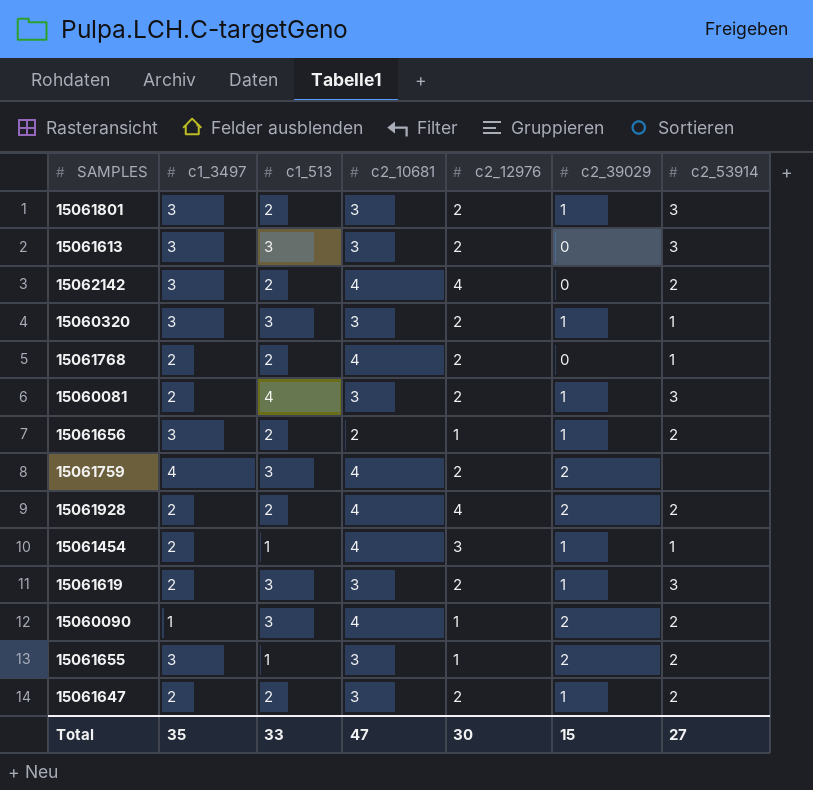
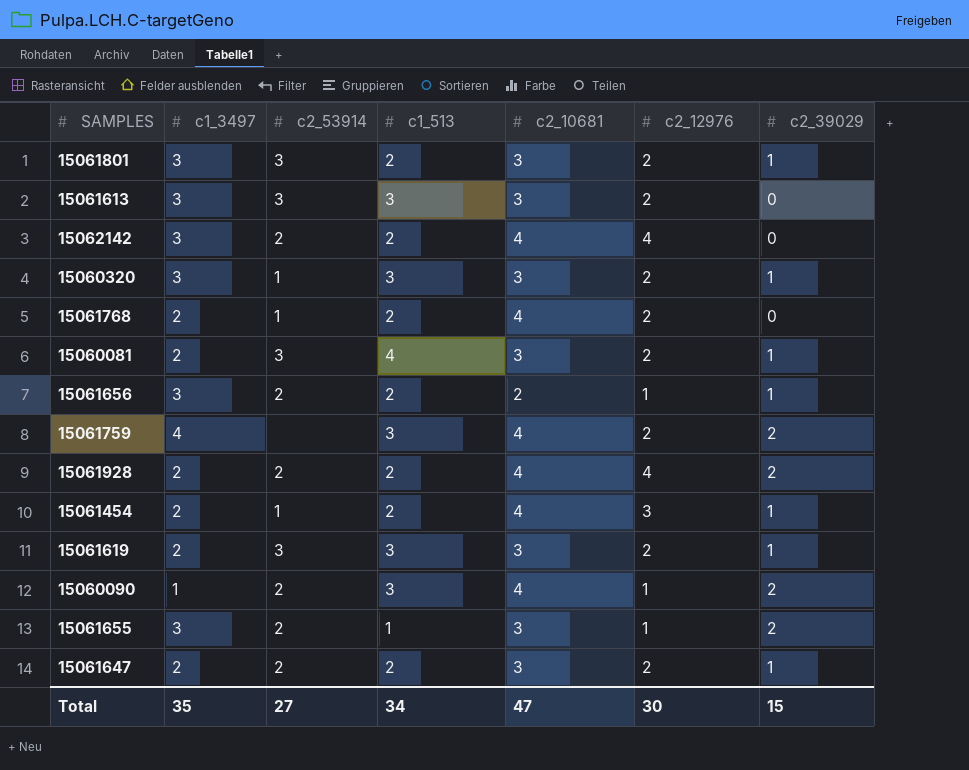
column c2_53914 | position: 7 -> 3
15061454 | c1_513: 1 -> 2
Total | c1_513: 33 -> 34

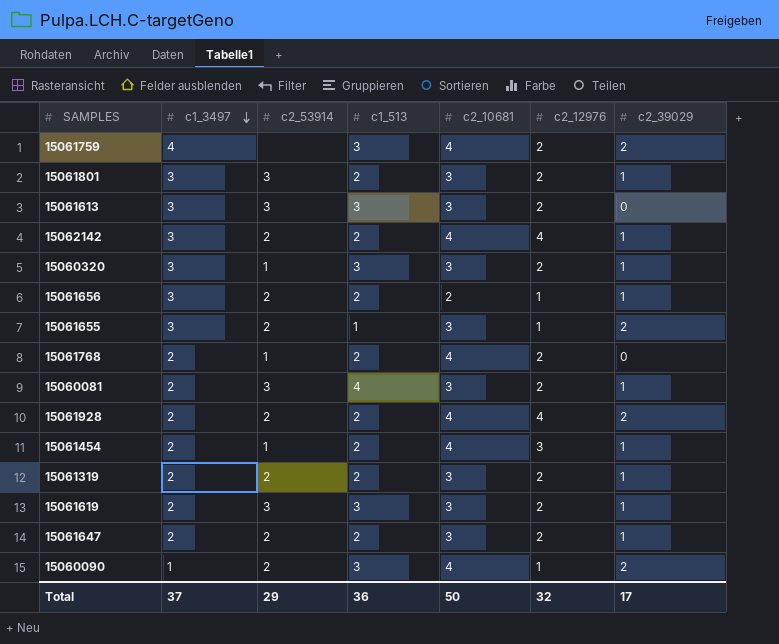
row order: none -> c1_3497 descending
15062142 | c2_39029: 0 -> 1
row 15061319: none -> 2 | 2 | 2 | 3 | 2 | 1
Total | c1_3497: 35 -> 37
Total | c2_53914: 27 -> 29
Total | c1_513: 34 -> 36
Total | c2_10681: 47 -> 50
Total | c2_12976: 30 -> 32
Total | c2_39029: 15 -> 17

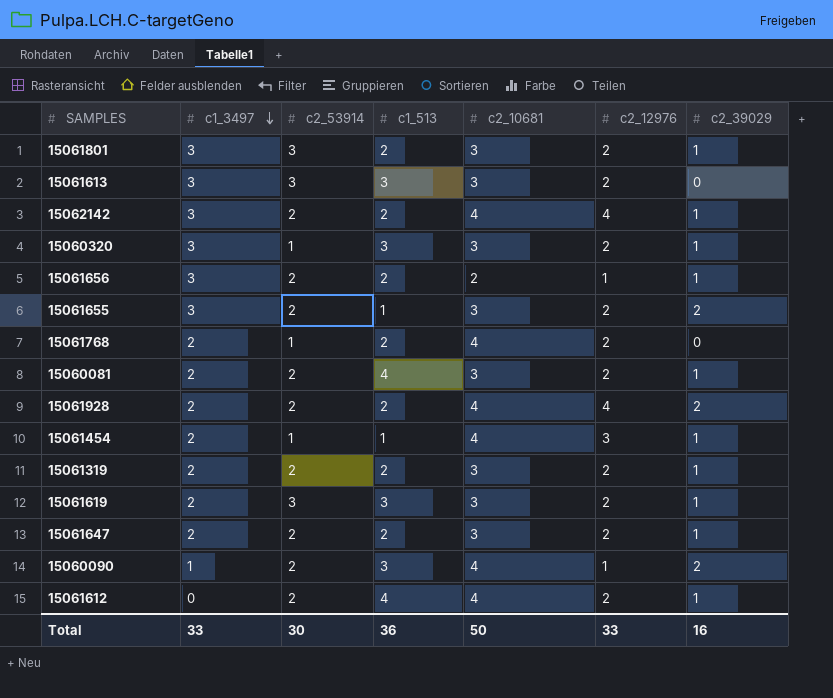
row 15061759: 4 | none | 3 | 4 | 2 | 2 -> none
15061655 | c2_12976: 1 -> 2
15060081 | c2_53914: 3 -> 2
15061454 | c1_513: 2 -> 1
row 15061612: none -> 0 | 2 | 4 | 4 | 2 | 1
Total | c1_3497: 37 -> 33
Total | c2_53914: 29 -> 30
Total | c2_12976: 32 -> 33
Total | c2_39029: 17 -> 16

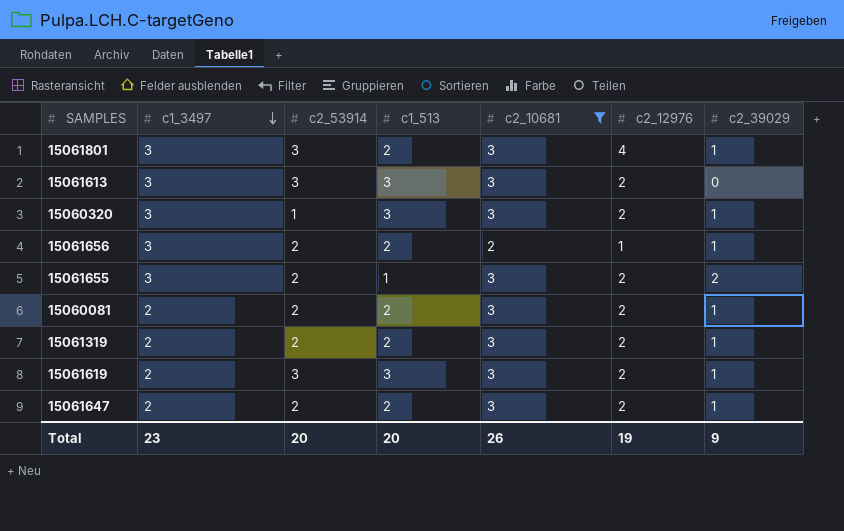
filter: none -> c2_10681 != 4
15061801 | c2_12976: 2 -> 4
15060081 | c1_513: 4 -> 2
Total | c1_3497: 33 -> 23
Total | c2_53914: 30 -> 20
Total | c1_513: 36 -> 20
Total | c2_10681: 50 -> 26
Total | c2_12976: 33 -> 19
Total | c2_39029: 16 -> 9

